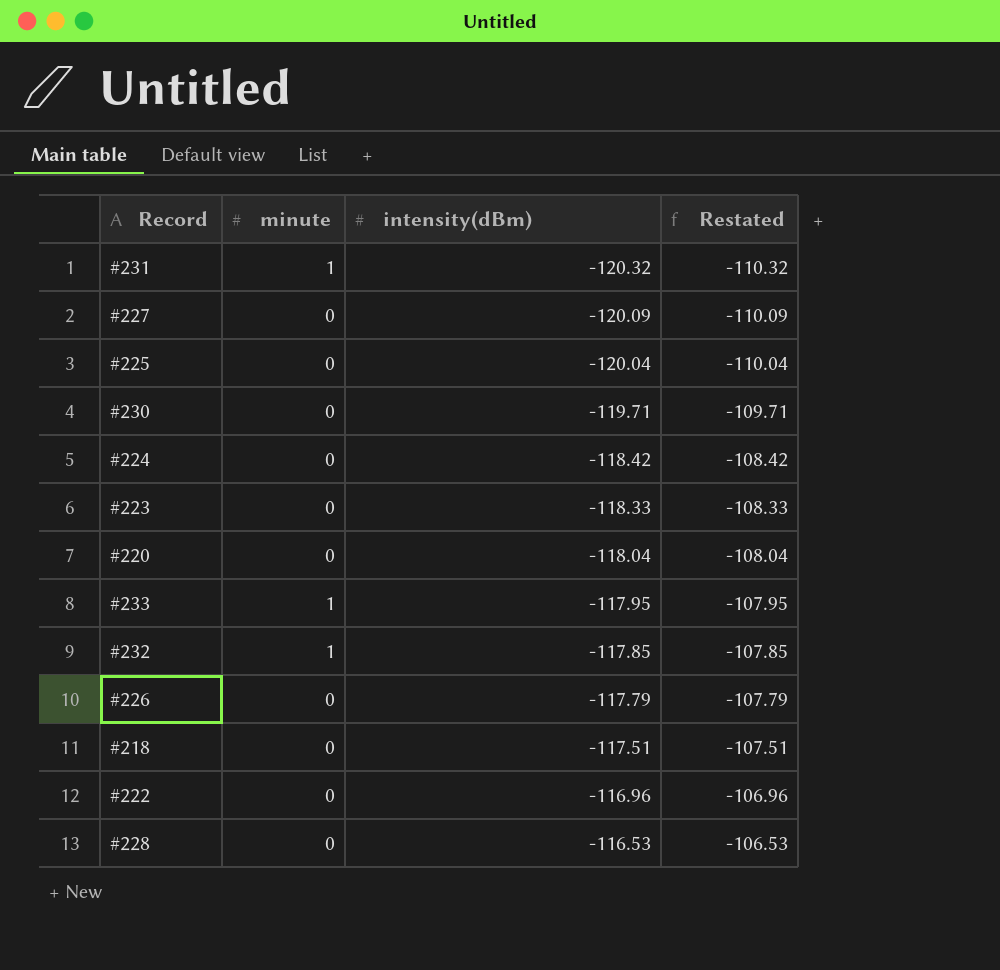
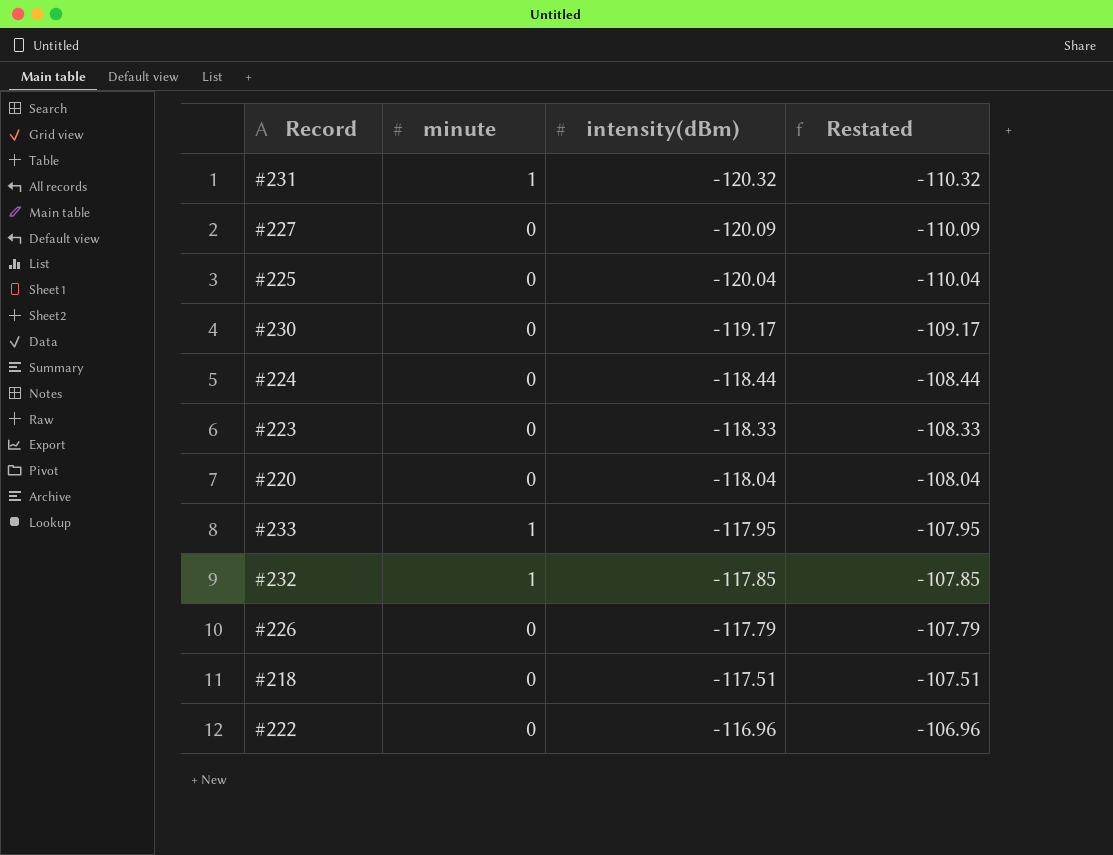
row #228: 0 | -116.53 | -106.53 -> none
#230 | intensity(dBm): -119.71 -> -119.17
#230 | Restated: -109.71 -> -109.17
#224 | intensity(dBm): -118.42 -> -118.44
#224 | Restated: -108.42 -> -108.44

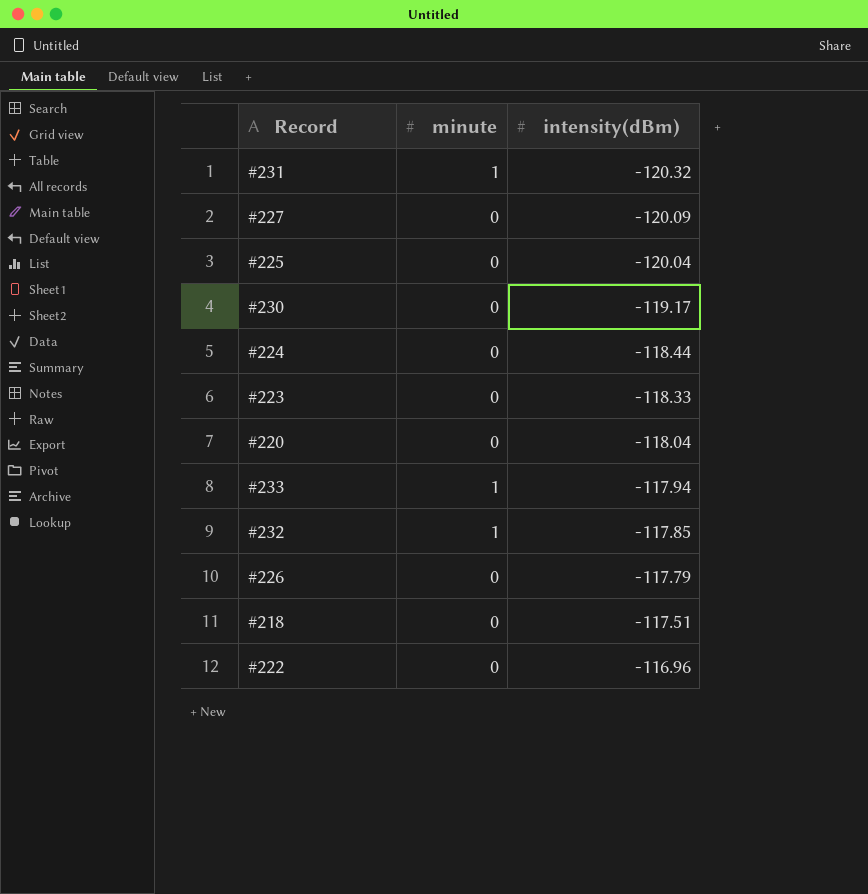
column Restated | formula: [intensity(dBm)] + 10 -> none
#233 | intensity(dBm): -117.95 -> -117.94

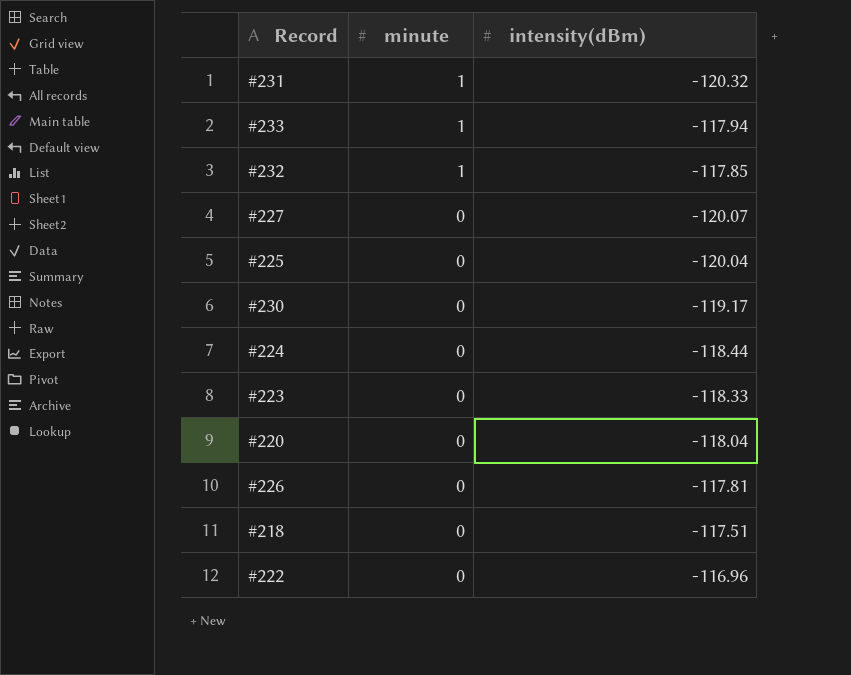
row order: intensity(dBm) ascending -> minute descending
#227 | intensity(dBm): -120.09 -> -120.07
#226 | intensity(dBm): -117.79 -> -117.81

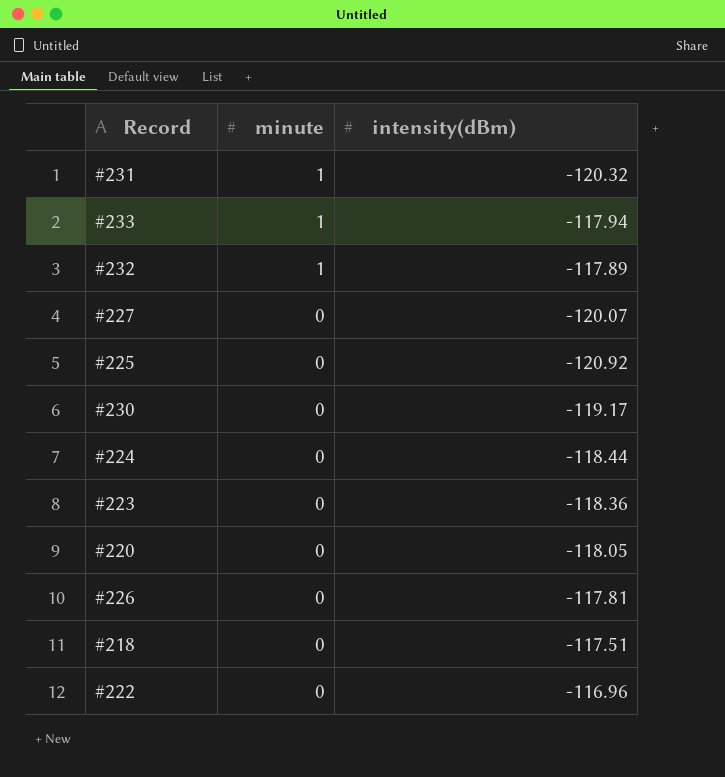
#232 | intensity(dBm): -117.85 -> -117.89
#225 | intensity(dBm): -120.04 -> -120.92
#223 | intensity(dBm): -118.33 -> -118.36
#220 | intensity(dBm): -118.04 -> -118.05

